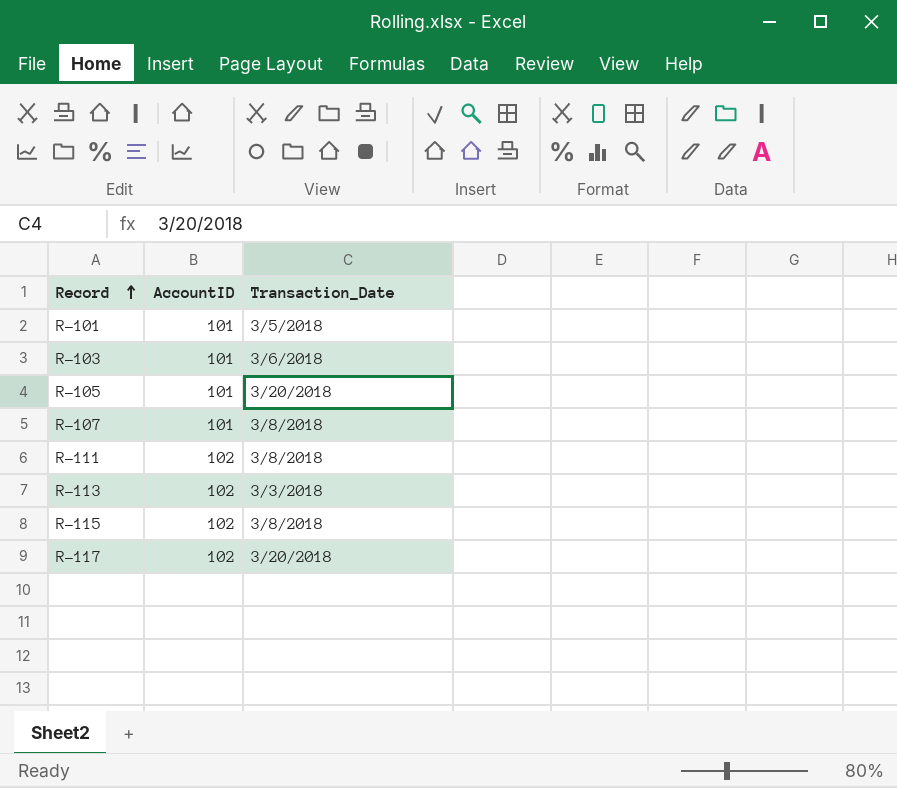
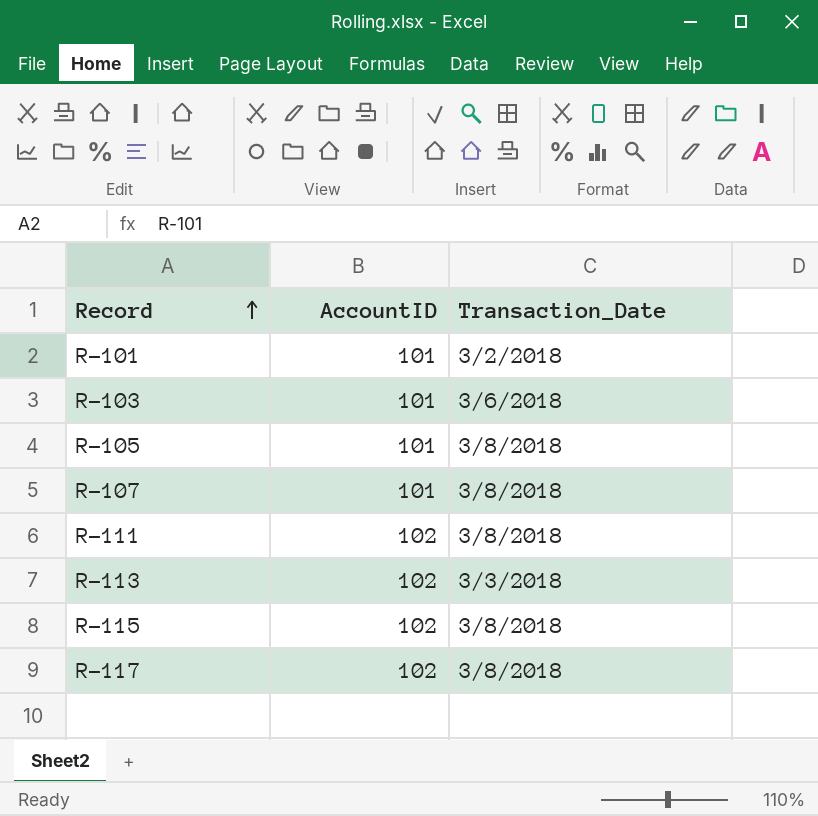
R-101 | Transaction_Date: 3/5/2018 -> 3/2/2018
R-105 | Transaction_Date: 3/20/2018 -> 3/8/2018
R-117 | Transaction_Date: 3/20/2018 -> 3/8/2018

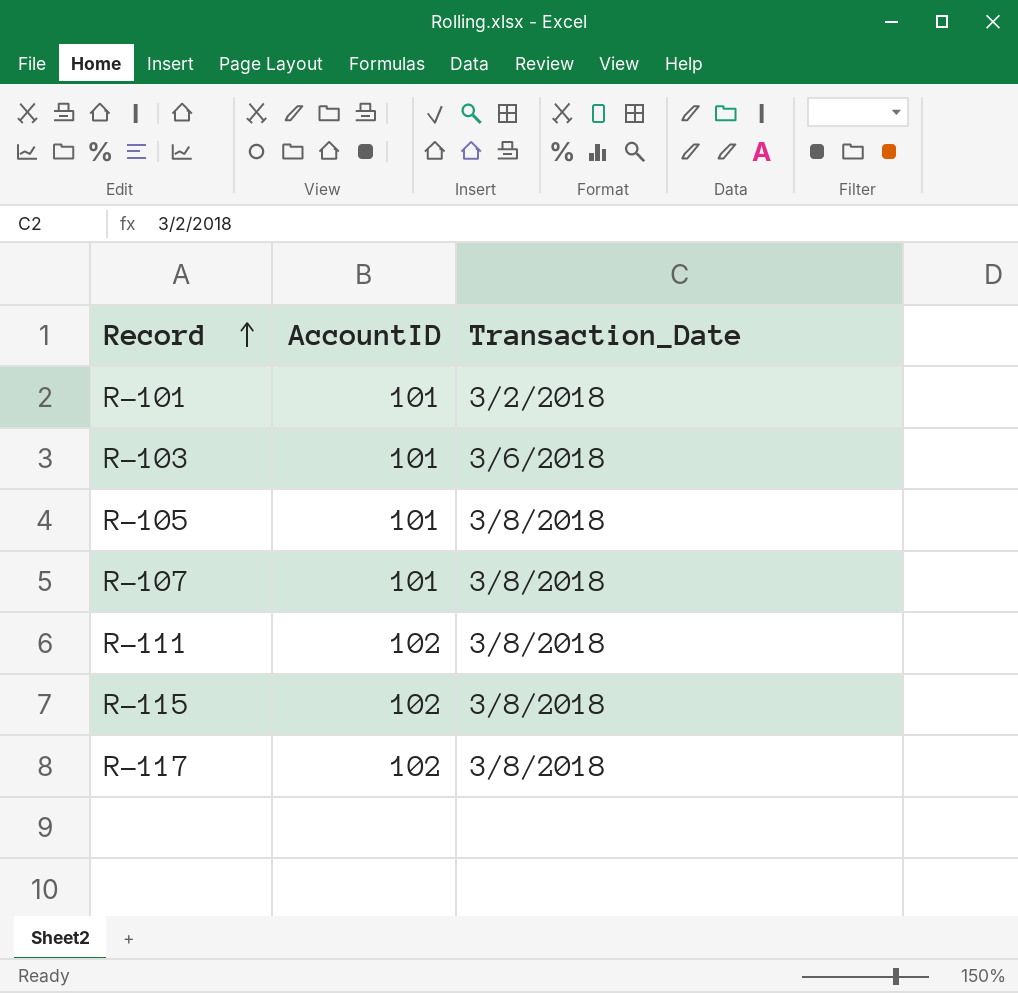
row R-113: 102 | 3/3/2018 -> none

